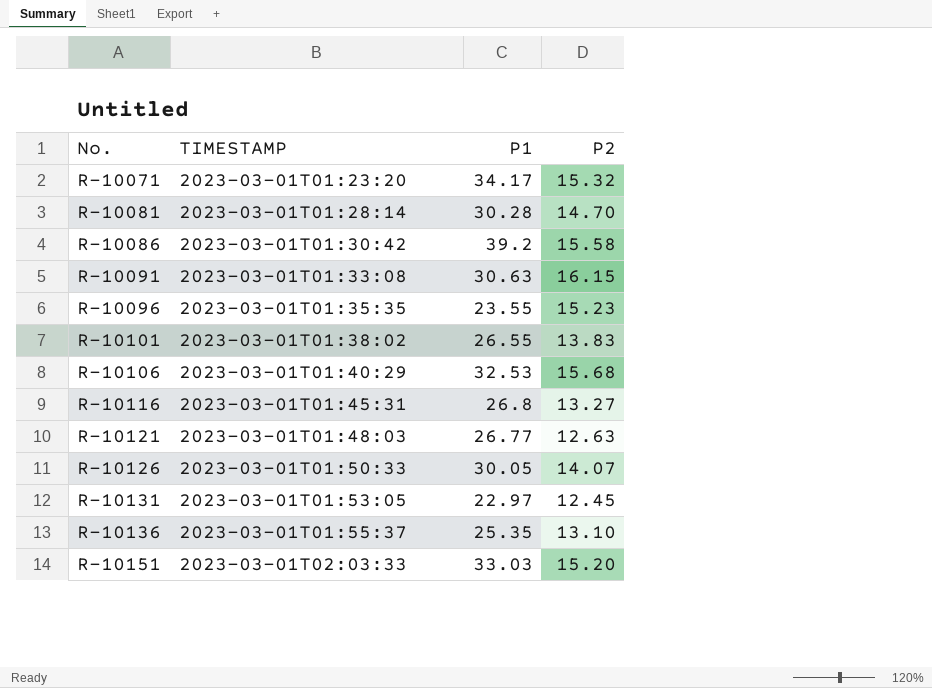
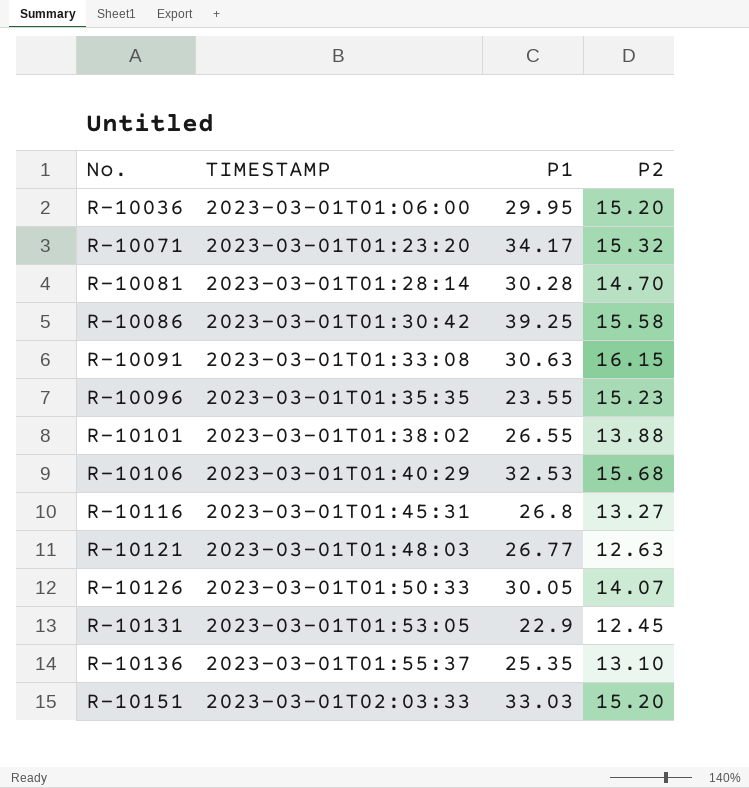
row R-10036: none -> 2023-03-01T01:06:00 | 29.95 | 15.20
R-10086 | P1: 39.2 -> 39.25
R-10101 | P2: 13.83 -> 13.88
R-10131 | P1: 22.97 -> 22.9

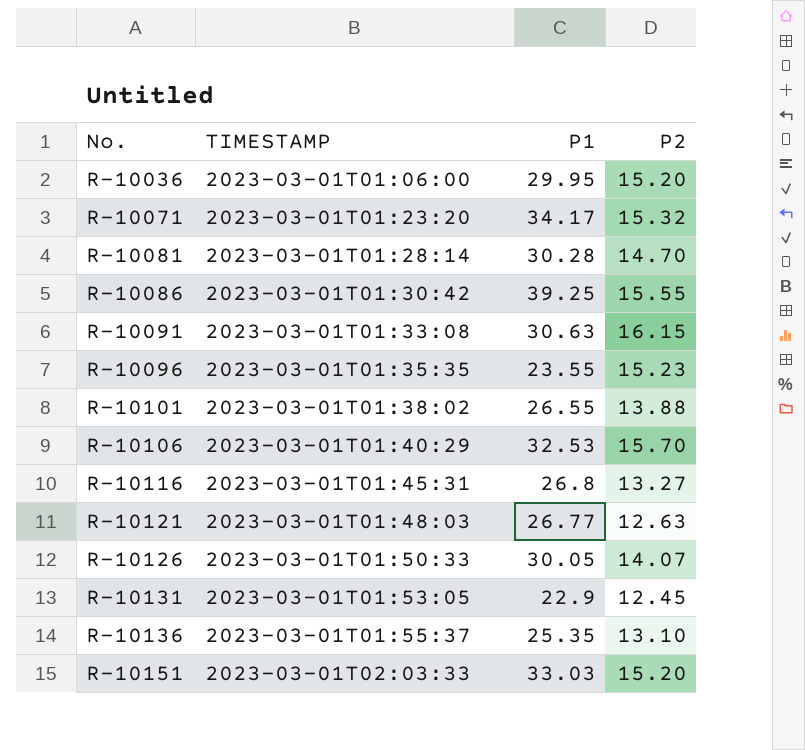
R-10086 | P2: 15.58 -> 15.55
R-10106 | P2: 15.68 -> 15.70

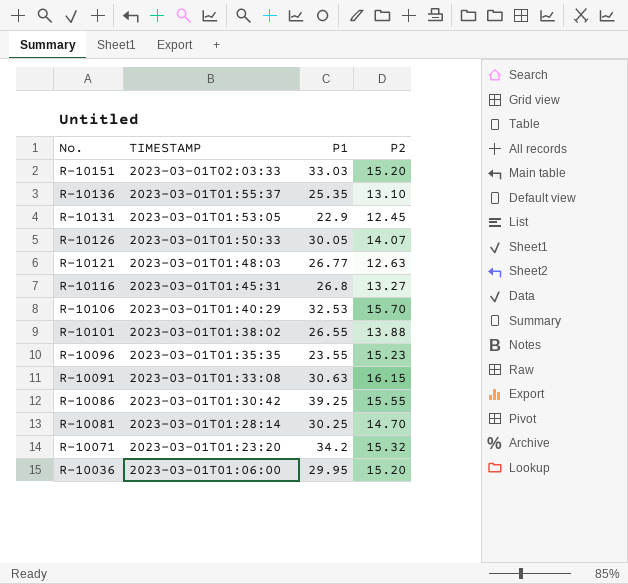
row order: No. ascending -> No. descending
R-10081 | P1: 30.28 -> 30.25
R-10071 | P1: 34.17 -> 34.2

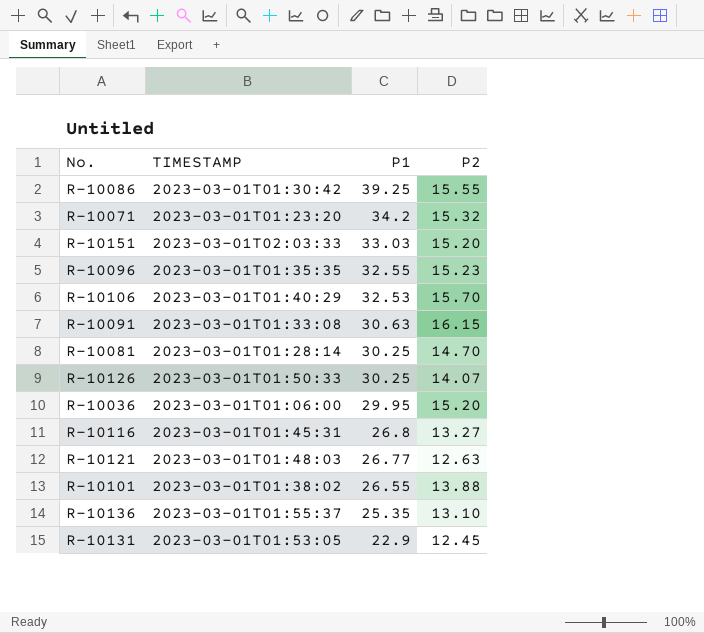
row order: No. descending -> P1 descending
R-10096 | P1: 23.55 -> 32.55
R-10126 | P1: 30.05 -> 30.25

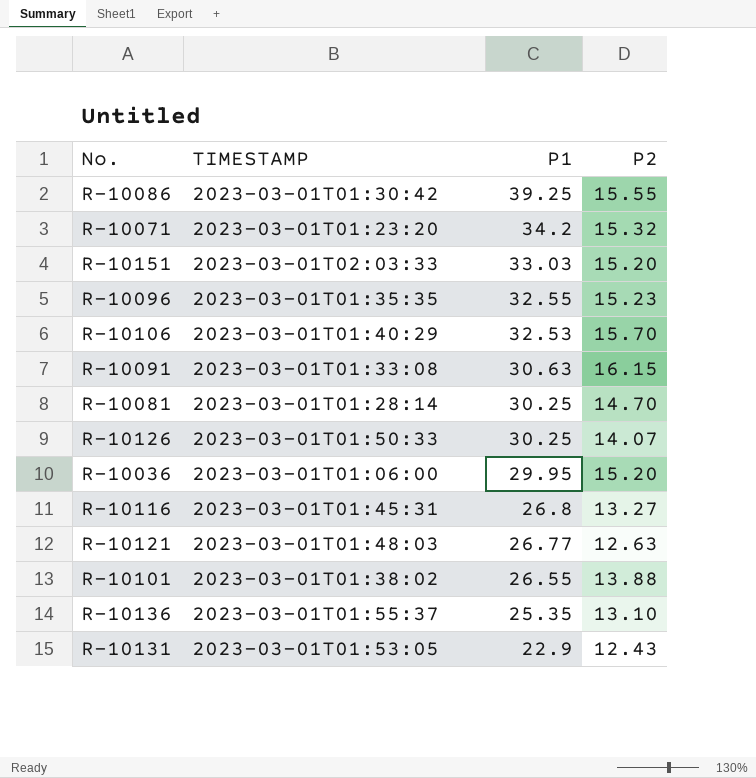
R-10131 | P2: 12.45 -> 12.43

